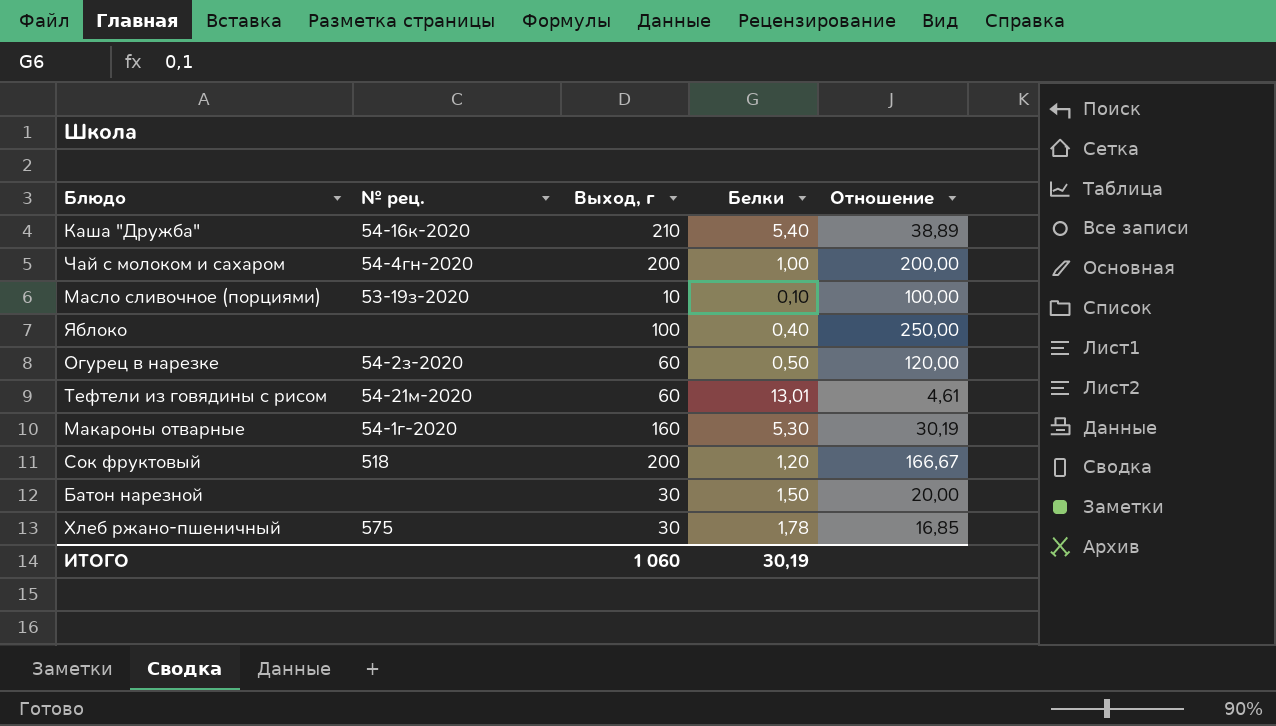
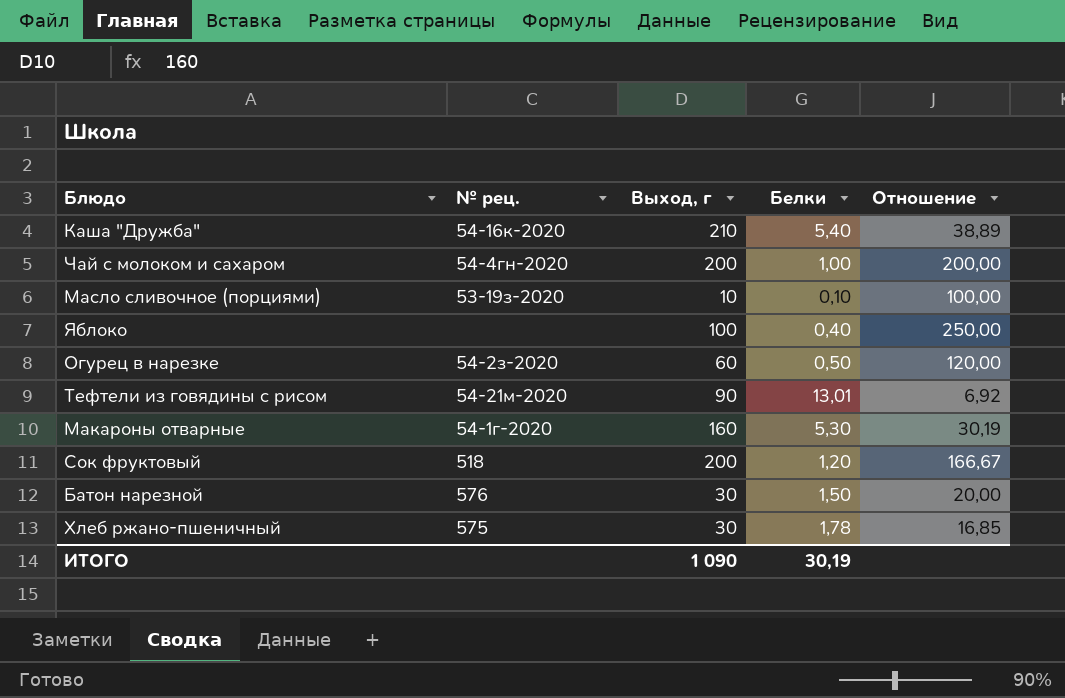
Тефтели из говядины с рисом | Выход, г: 60 -> 90
Тефтели из говядины с рисом | Отношение: 4,61 -> 6,92
Батон нарезной | № рец.: none -> 576
ИТОГО | Выход, г: 1 060 -> 1 090

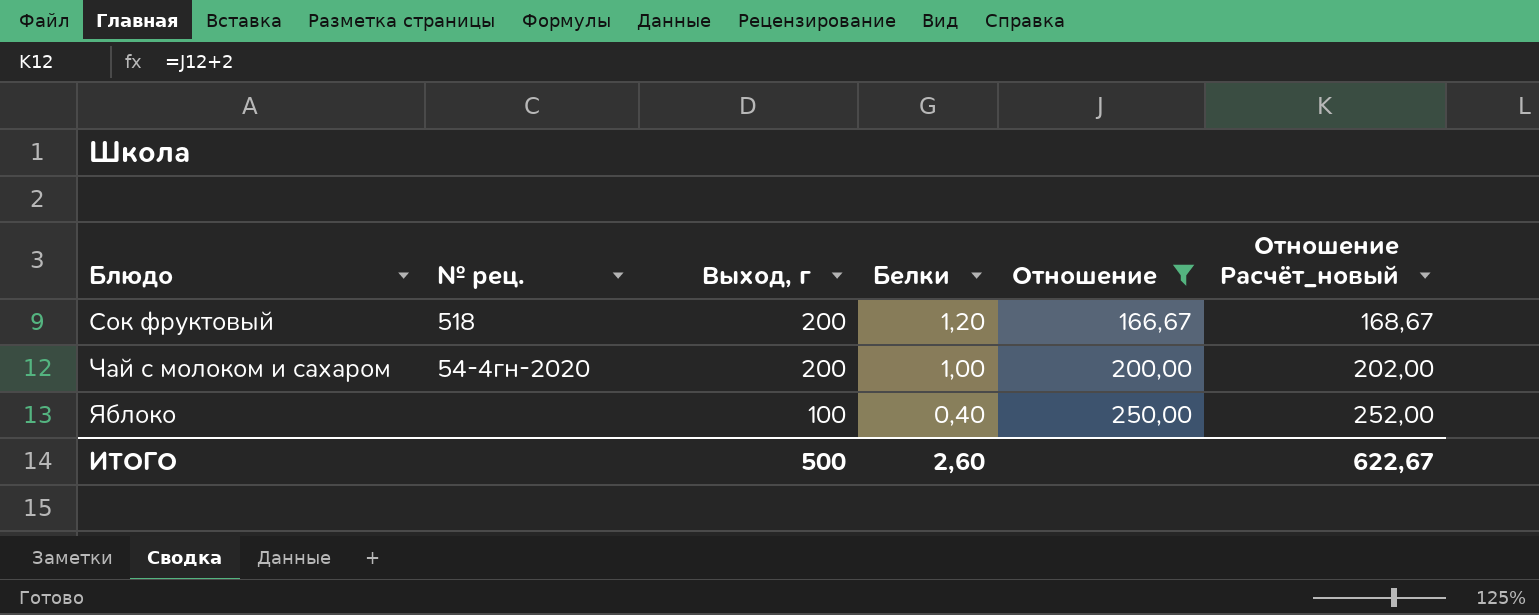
filter: none -> Отношение >= 166,67
row order: none -> Блюдо ascending
column Отношение Расчёт_новый | formula: none -> [Отношение] + 2
ИТОГО | Выход, г: 1 090 -> 500
ИТОГО | Белки: 30,19 -> 2,60

